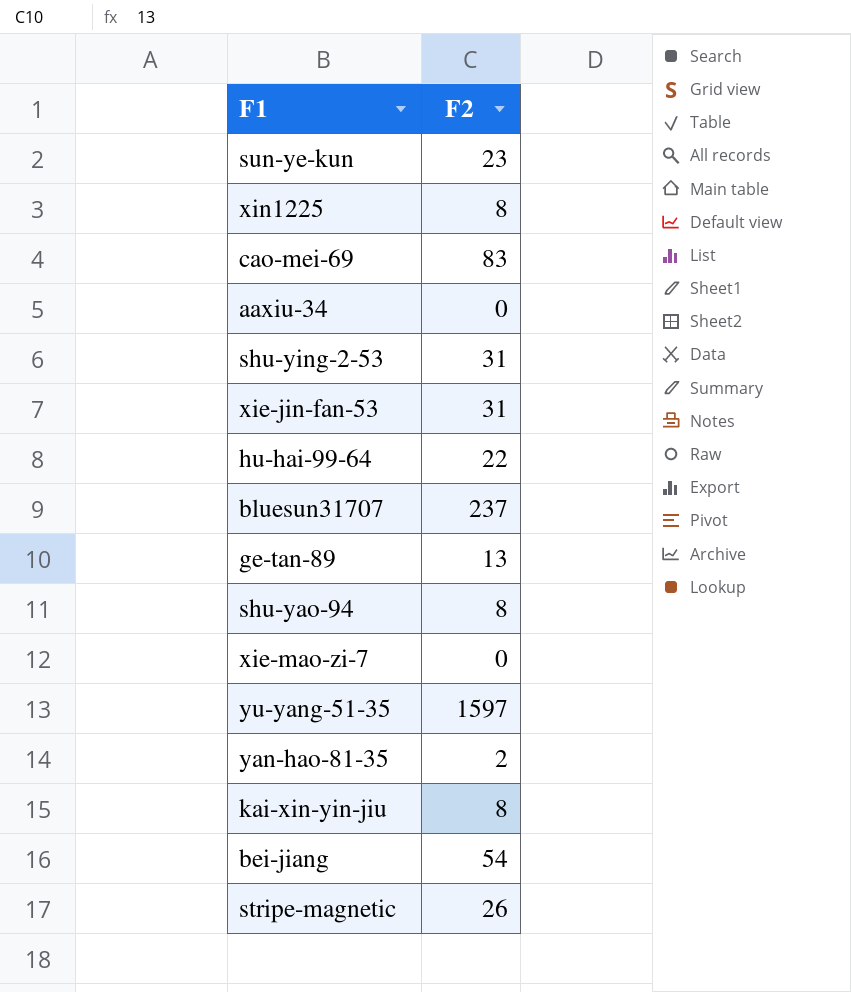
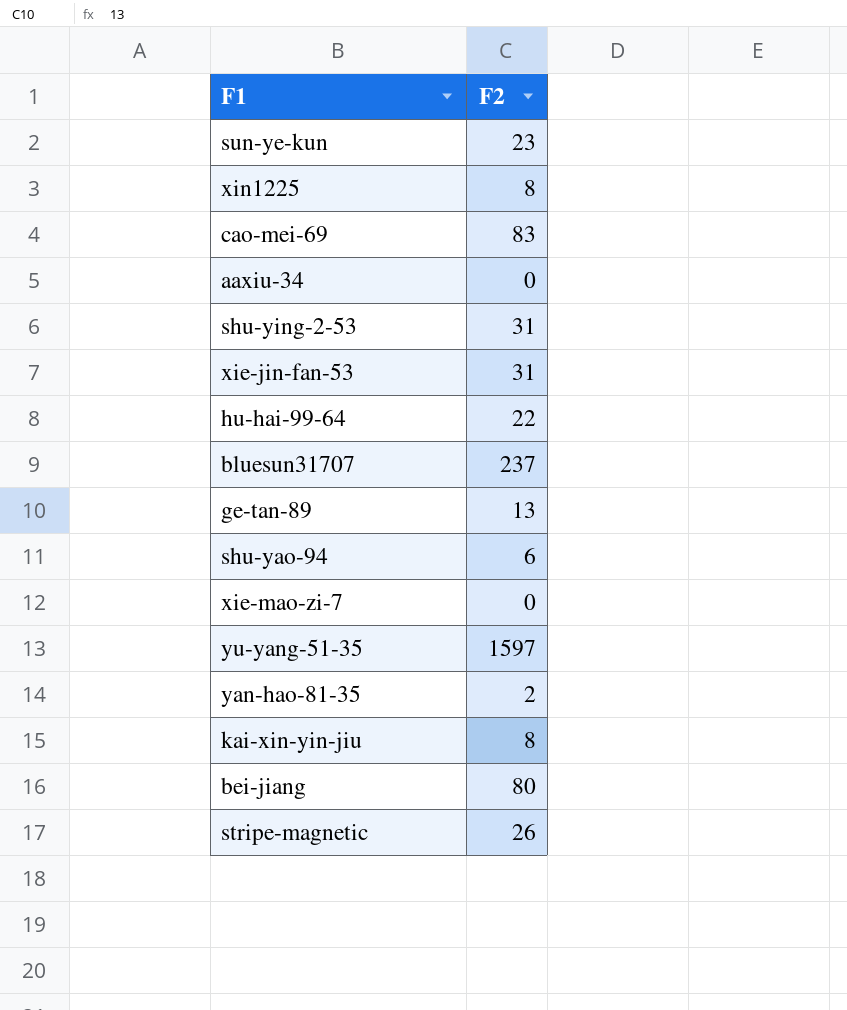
shu-yao-94 | F2: 8 -> 6
bei-jiang | F2: 54 -> 80

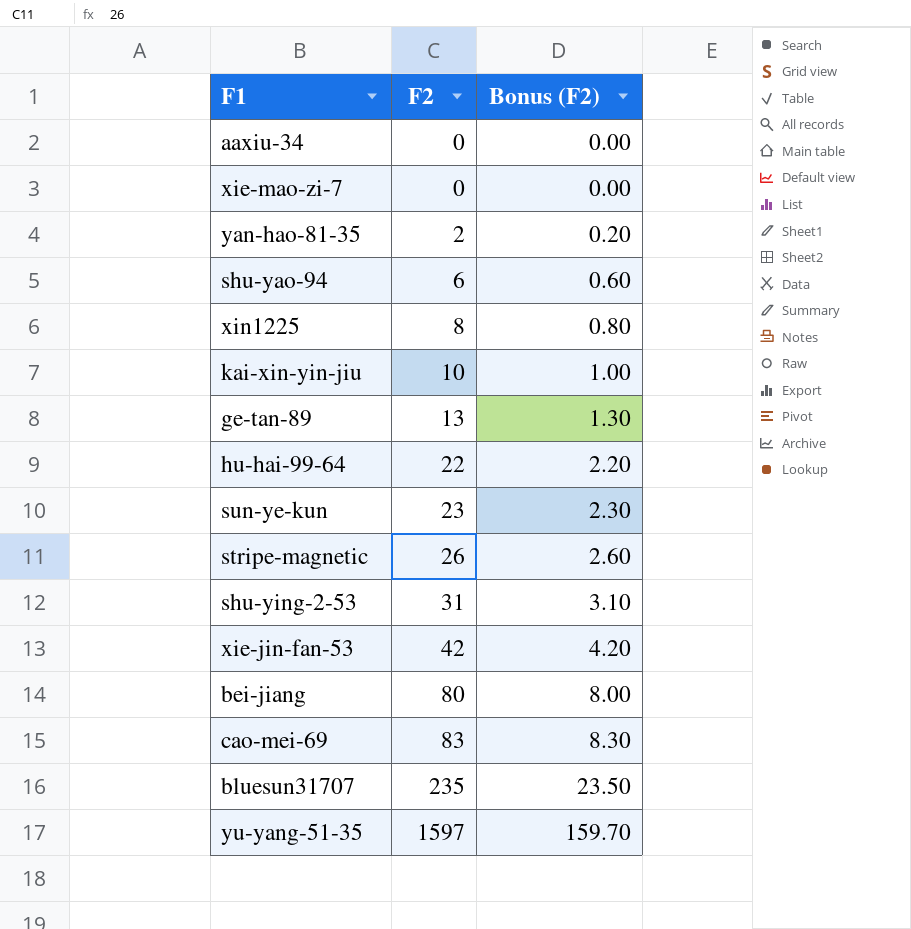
row order: none -> F2 ascending
column Bonus (F2) | formula: none -> [F2] * 0.1
kai-xin-yin-jiu | F2: 8 -> 10
xie-jin-fan-53 | F2: 31 -> 42
bluesun31707 | F2: 237 -> 235

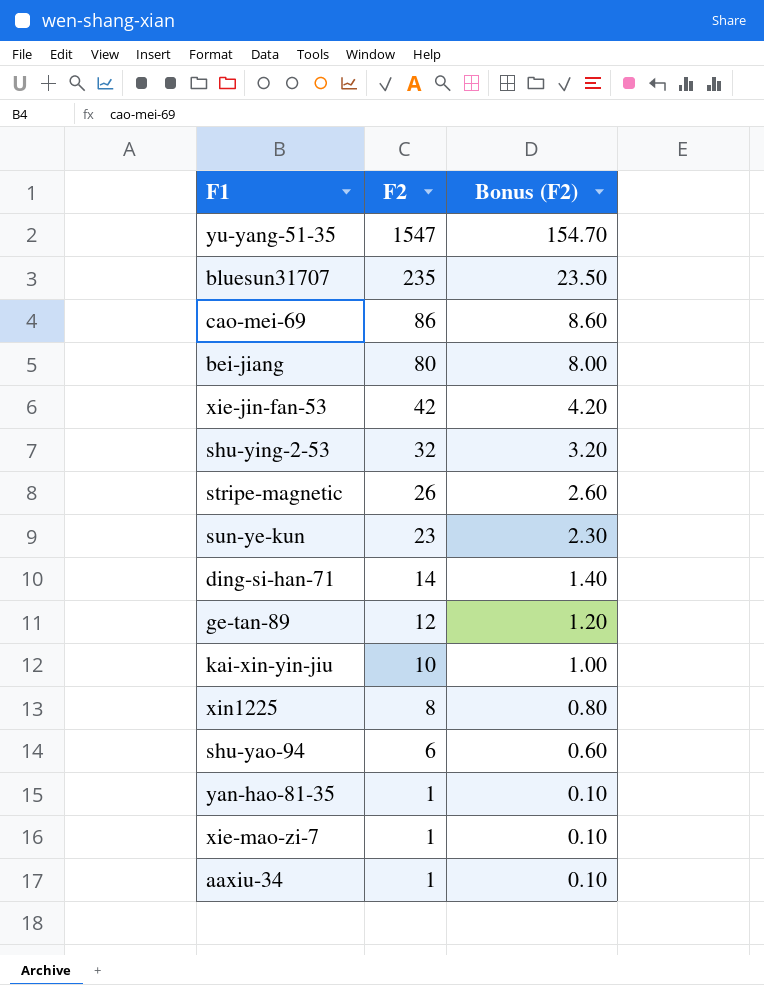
row order: F2 ascending -> F2 descending
row hu-hai-99-64: 22 | 2.20 -> none
yu-yang-51-35 | F2: 1597 -> 1547
yu-yang-51-35 | Bonus (F2): 159.70 -> 154.70
cao-mei-69 | F2: 83 -> 86
cao-mei-69 | Bonus (F2): 8.30 -> 8.60
shu-ying-2-53 | F2: 31 -> 32
shu-ying-2-53 | Bonus (F2): 3.10 -> 3.20
row ding-si-han-71: none -> 14 | 1.40
ge-tan-89 | F2: 13 -> 12
ge-tan-89 | Bonus (F2): 1.30 -> 1.20
yan-hao-81-35 | F2: 2 -> 1
yan-hao-81-35 | Bonus (F2): 0.20 -> 0.10
xie-mao-zi-7 | F2: 0 -> 1
xie-mao-zi-7 | Bonus (F2): 0.00 -> 0.10
aaxiu-34 | F2: 0 -> 1
aaxiu-34 | Bonus (F2): 0.00 -> 0.10

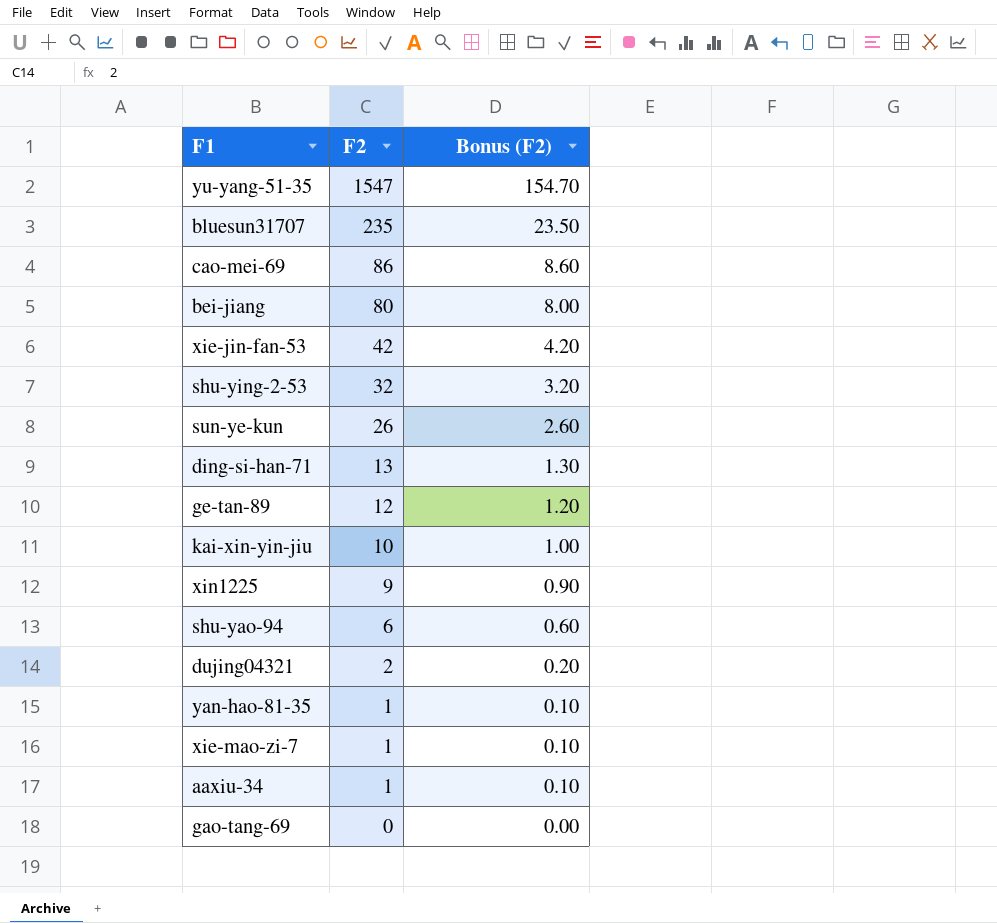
row stripe-magnetic: 26 | 2.60 -> none
sun-ye-kun | F2: 23 -> 26
sun-ye-kun | Bonus (F2): 2.30 -> 2.60
ding-si-han-71 | F2: 14 -> 13
ding-si-han-71 | Bonus (F2): 1.40 -> 1.30
xin1225 | F2: 8 -> 9
xin1225 | Bonus (F2): 0.80 -> 0.90
row dujing04321: none -> 2 | 0.20
row gao-tang-69: none -> 0 | 0.00

